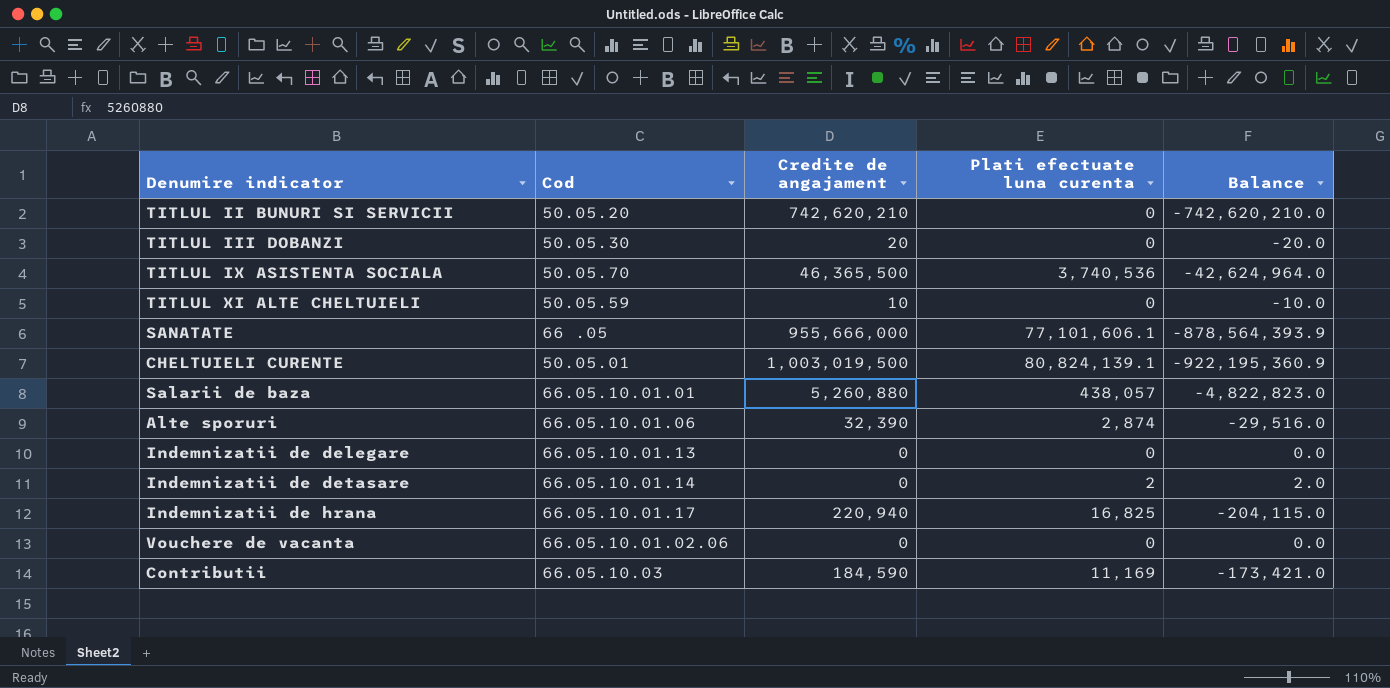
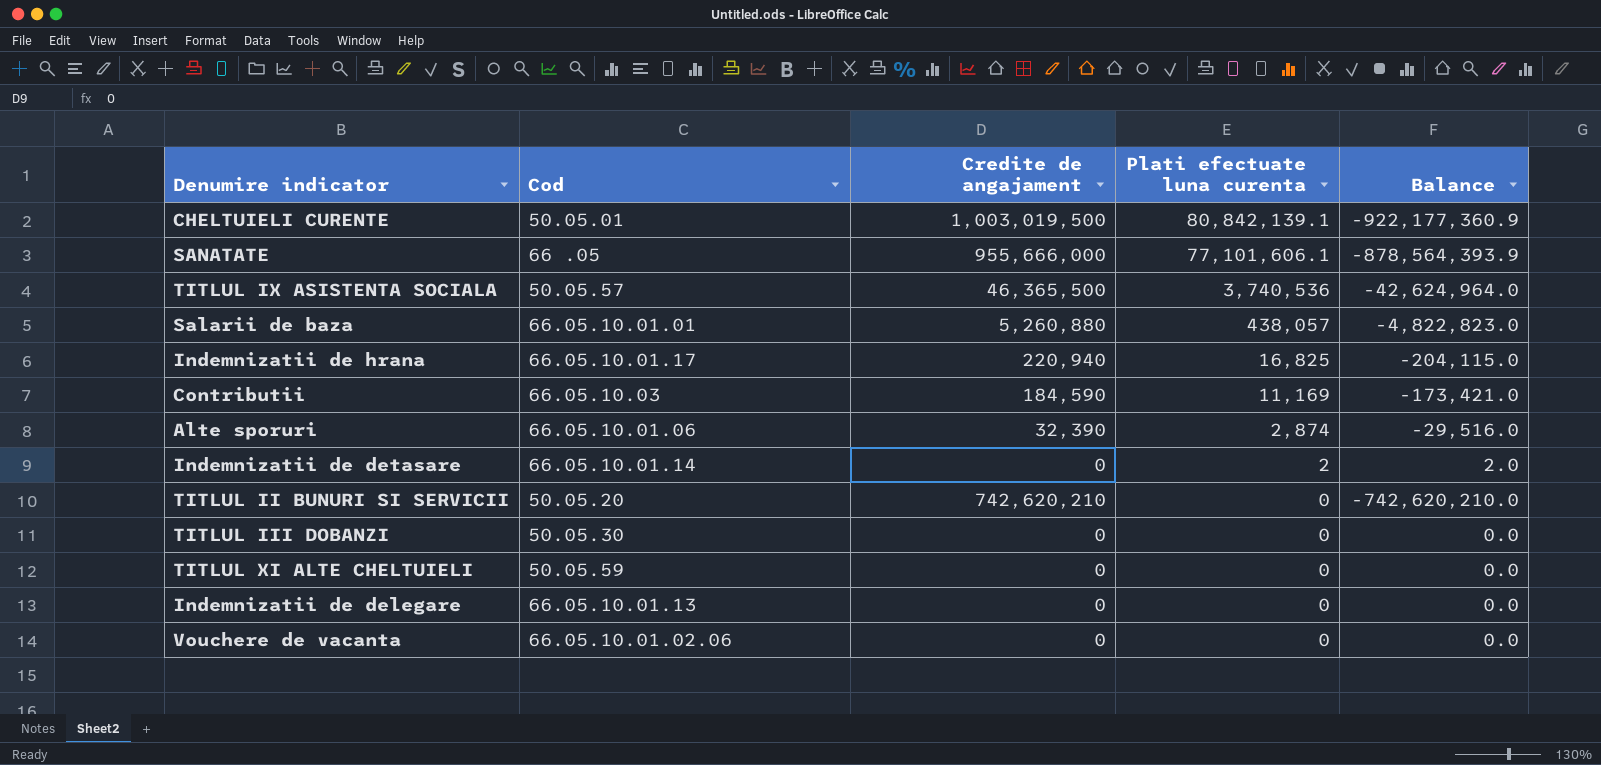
row order: none -> Plati efectuate luna curenta descending
CHELTUIELI CURENTE | Plati efectuate luna curenta: 80,824,139.1 -> 80,842,139.1
CHELTUIELI CURENTE | Balance: -922,195,360.9 -> -922,177,360.9
TITLUL IX ASISTENTA SOCIALA | Cod: 50.05.70 -> 50.05.57
TITLUL III DOBANZI | Credite de angajament: 20 -> 0
TITLUL III DOBANZI | Balance: -20.0 -> 0.0
TITLUL XI ALTE CHELTUIELI | Credite de angajament: 10 -> 0
TITLUL XI ALTE CHELTUIELI | Balance: -10.0 -> 0.0

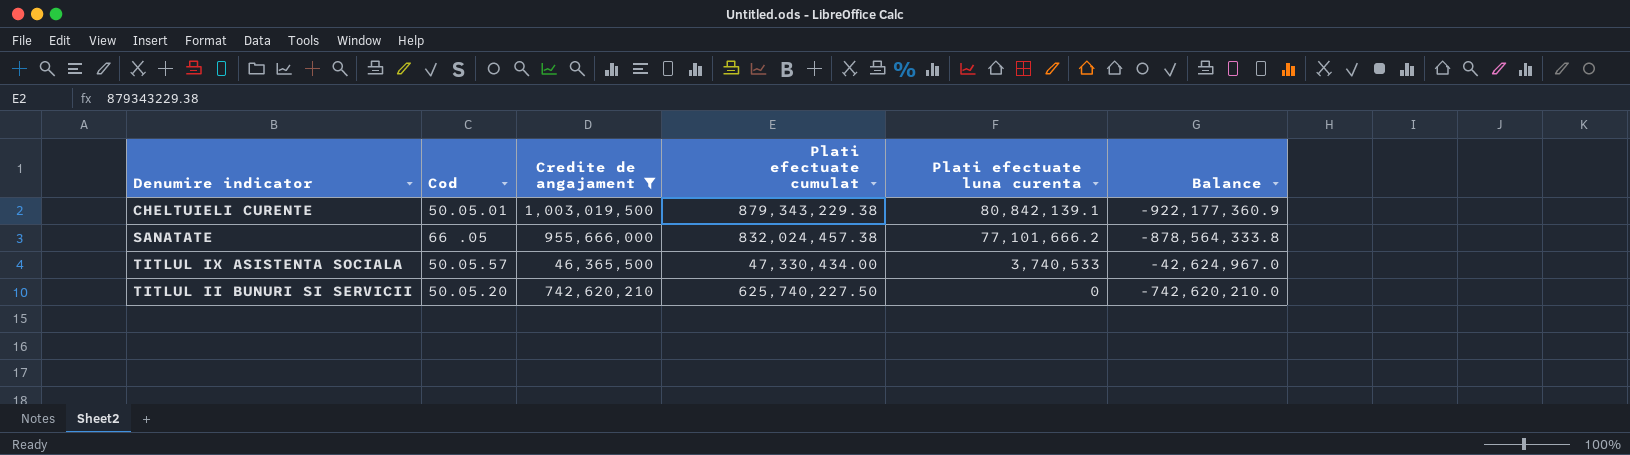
filter: none -> Credite de angajament >= 46,365,500
column Plati efectuate cumulat | position: none -> 4
SANATATE | Plati efectuate luna curenta: 77,101,606.1 -> 77,101,666.2
SANATATE | Balance: -878,564,393.9 -> -878,564,333.8
TITLUL IX ASISTENTA SOCIALA | Plati efectuate luna curenta: 3,740,536 -> 3,740,533
TITLUL IX ASISTENTA SOCIALA | Balance: -42,624,964.0 -> -42,624,967.0

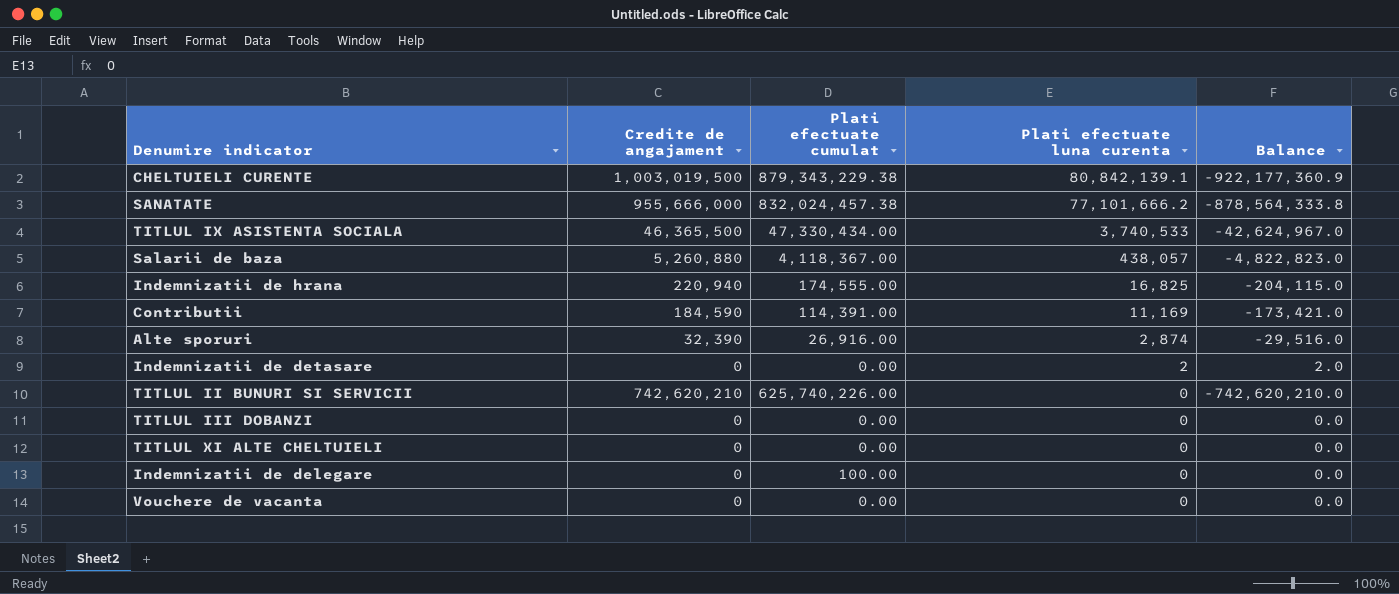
filter: Credite de angajament >= 46,365,500 -> none
column Cod | position: 2 -> none
TITLUL II BUNURI SI SERVICII | Plati efectuate cumulat: 625,740,227.50 -> 625,740,226.00

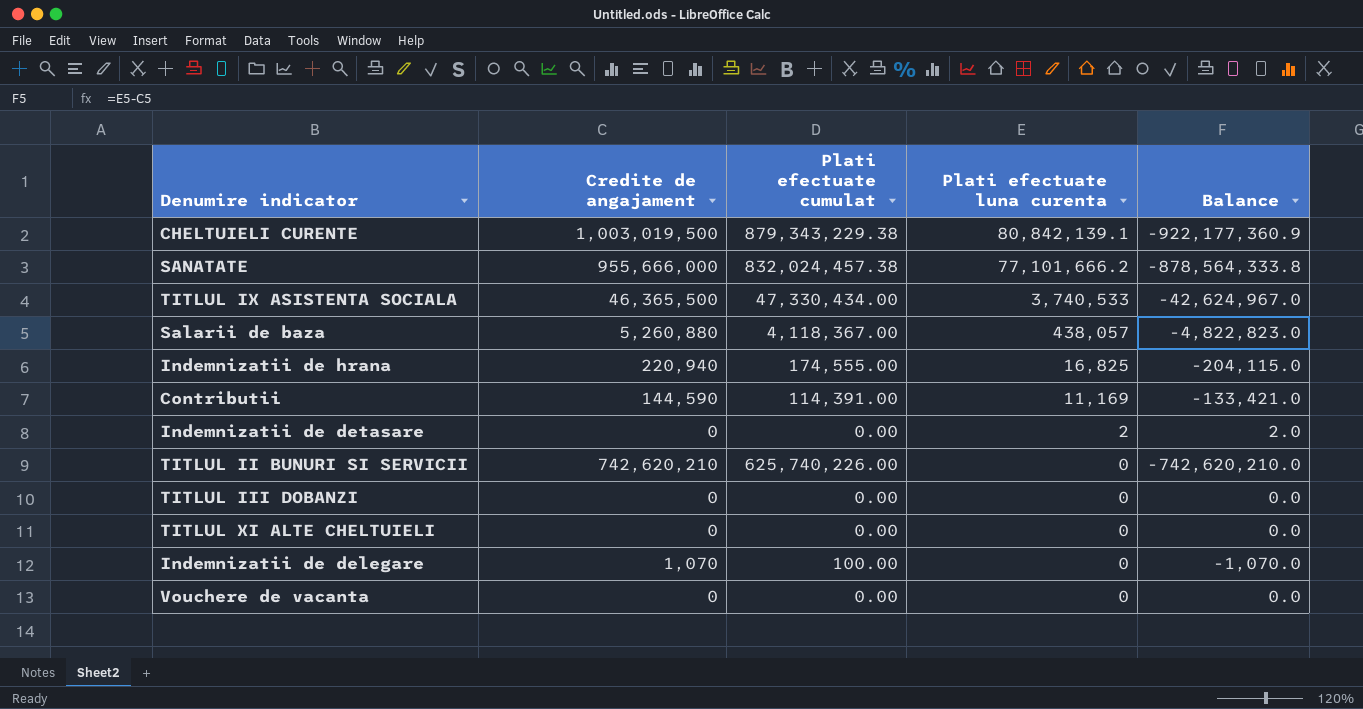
row Alte sporuri: 32,390 | 26,916.00 | 2,874 | -29,516.0 -> none
Contributii | Credite de angajament: 184,590 -> 144,590
Contributii | Balance: -173,421.0 -> -133,421.0
Indemnizatii de delegare | Credite de angajament: 0 -> 1,070
Indemnizatii de delegare | Balance: 0.0 -> -1,070.0

